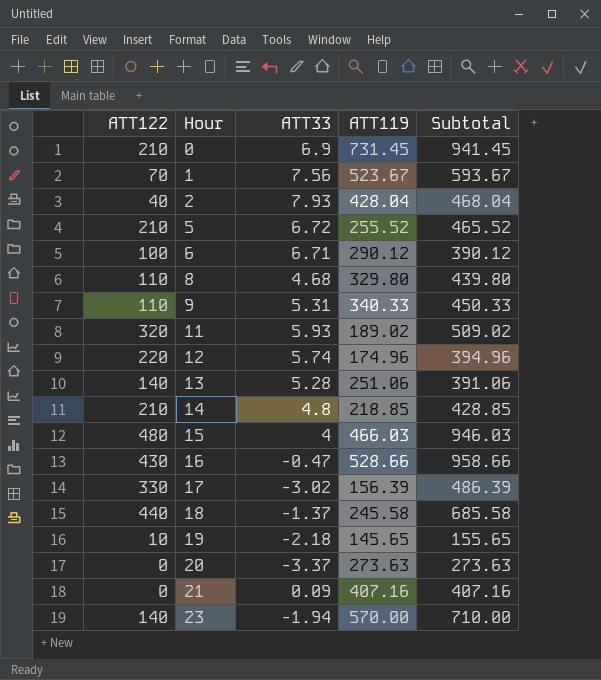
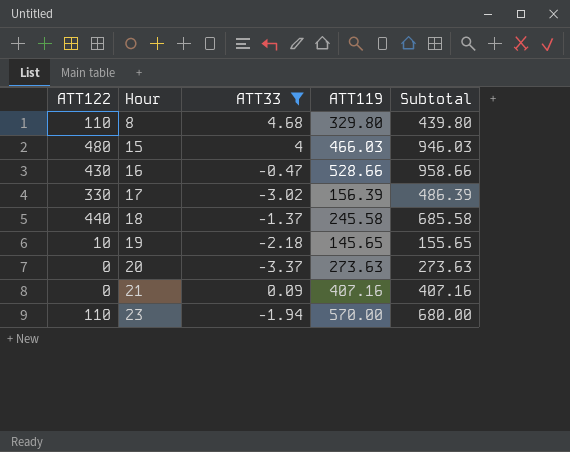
filter: none -> ATT33 <= 4.68
23 | ATT122: 140 -> 110
23 | Subtotal: 710.00 -> 680.00

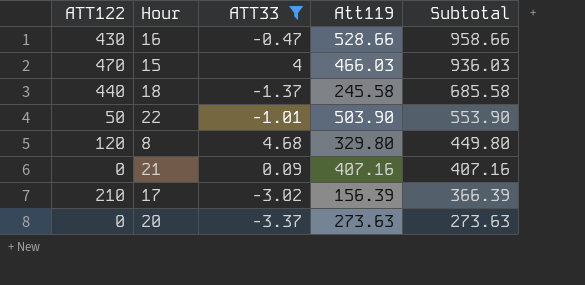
row order: Hour ascending -> Subtotal descending
column name: ATT119 -> Att119
row 19: 10 | -2.18 | 145.65 | 155.65 -> none
row 23: 110 | -1.94 | 570.00 | 680.00 -> none
15 | ATT122: 480 -> 470
15 | Subtotal: 946.03 -> 936.03
row 22: none -> 50 | -1.01 | 503.90 | 553.90
8 | ATT122: 110 -> 120
8 | Subtotal: 439.80 -> 449.80
17 | ATT122: 330 -> 210
17 | Subtotal: 486.39 -> 366.39

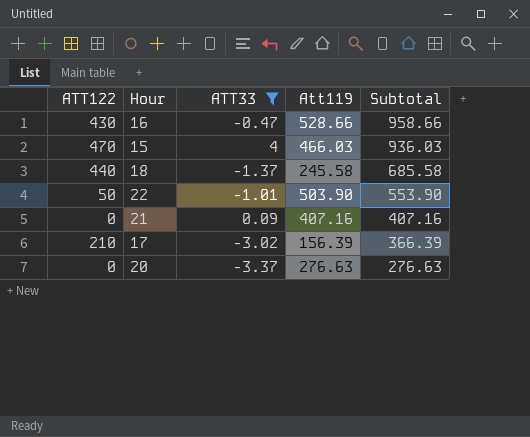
row 8: 120 | 4.68 | 329.80 | 449.80 -> none
20 | Att119: 273.63 -> 276.63
20 | Subtotal: 273.63 -> 276.63

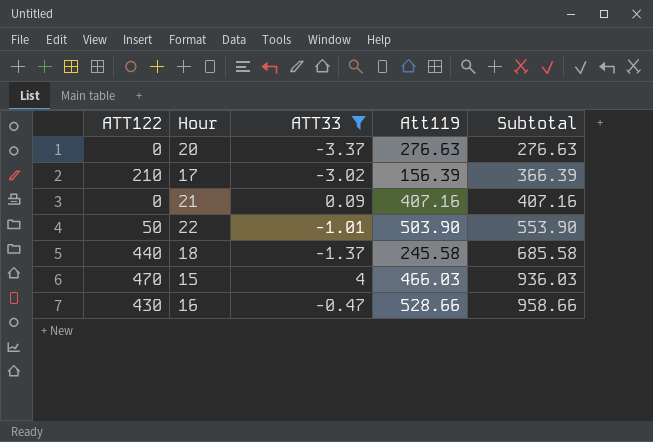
row order: Subtotal descending -> Subtotal ascending

